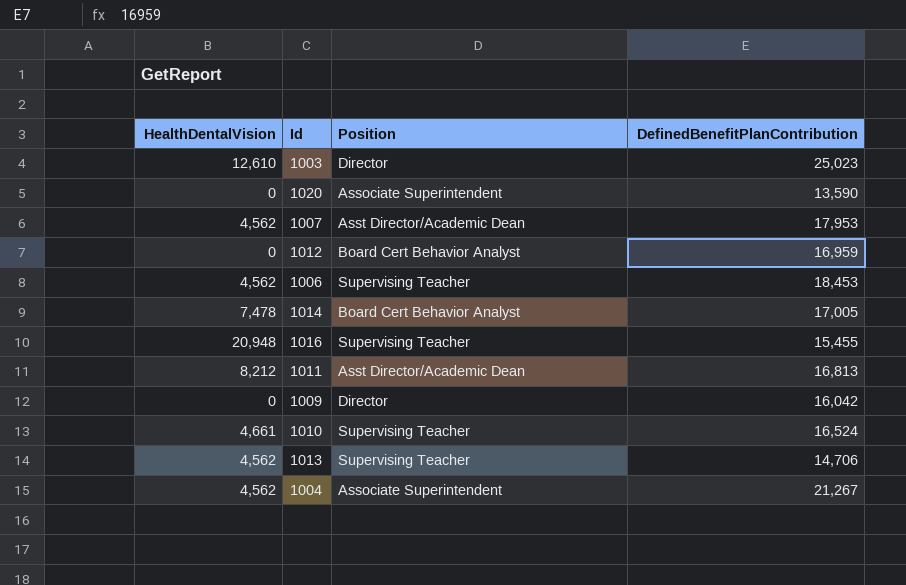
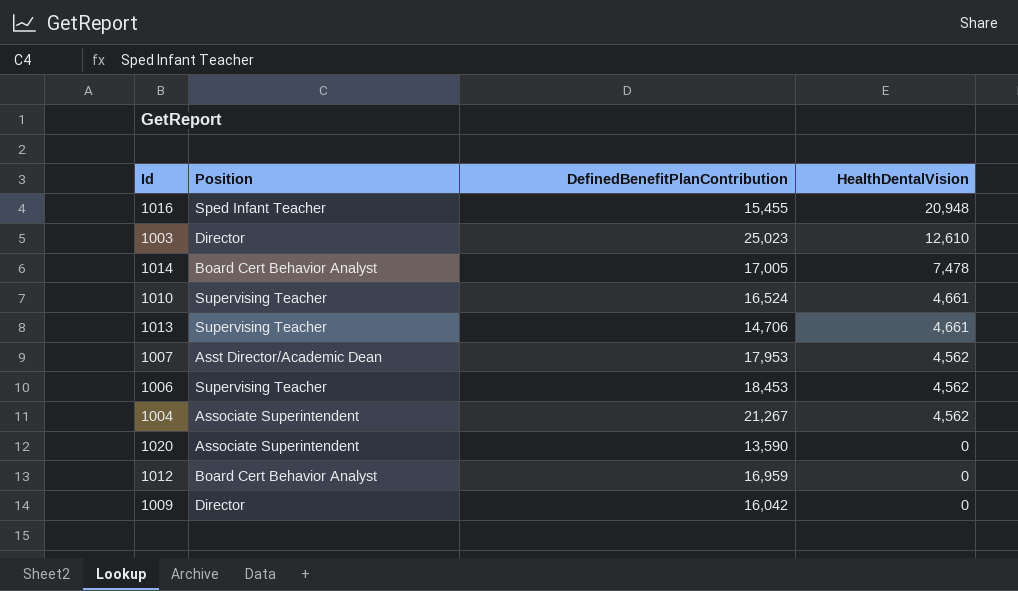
row order: none -> HealthDentalVision descending
column HealthDentalVision | position: 1 -> 4
row 1011: 8,212 | Asst Director/Academic Dean | 16,813 -> none
1016 | Position: Supervising Teacher -> Sped Infant Teacher
1013 | HealthDentalVision: 4,562 -> 4,661

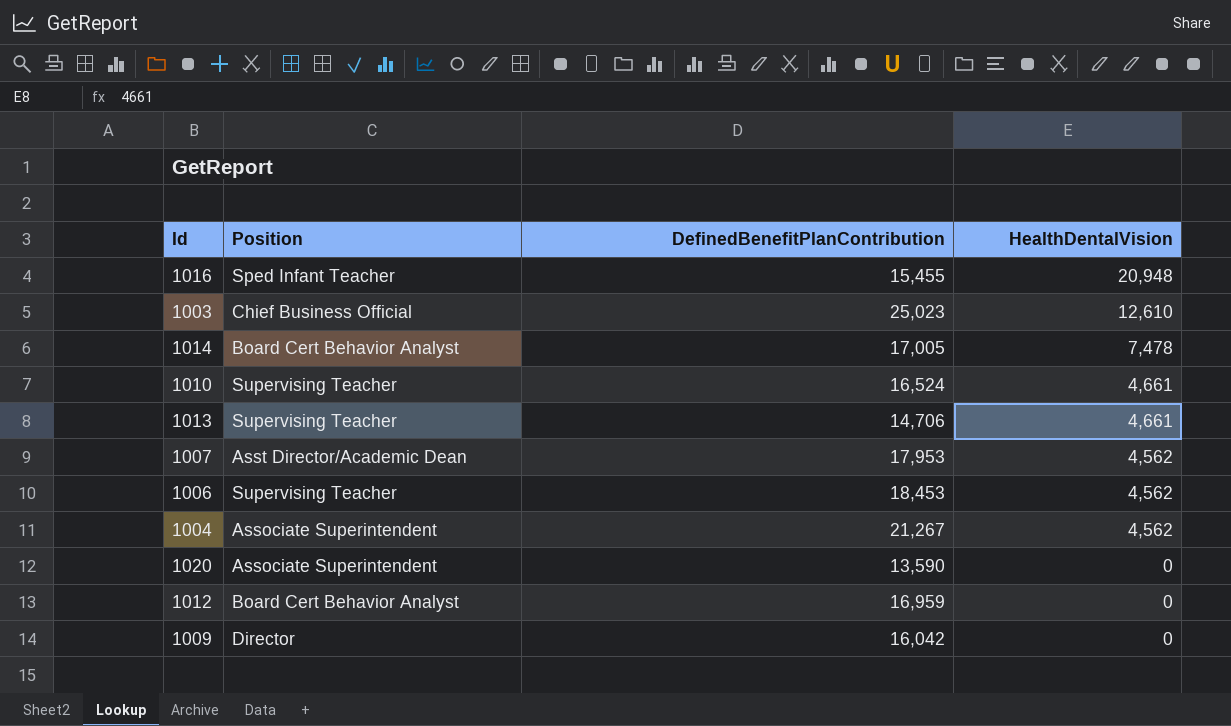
1003 | Position: Director -> Chief Business Official

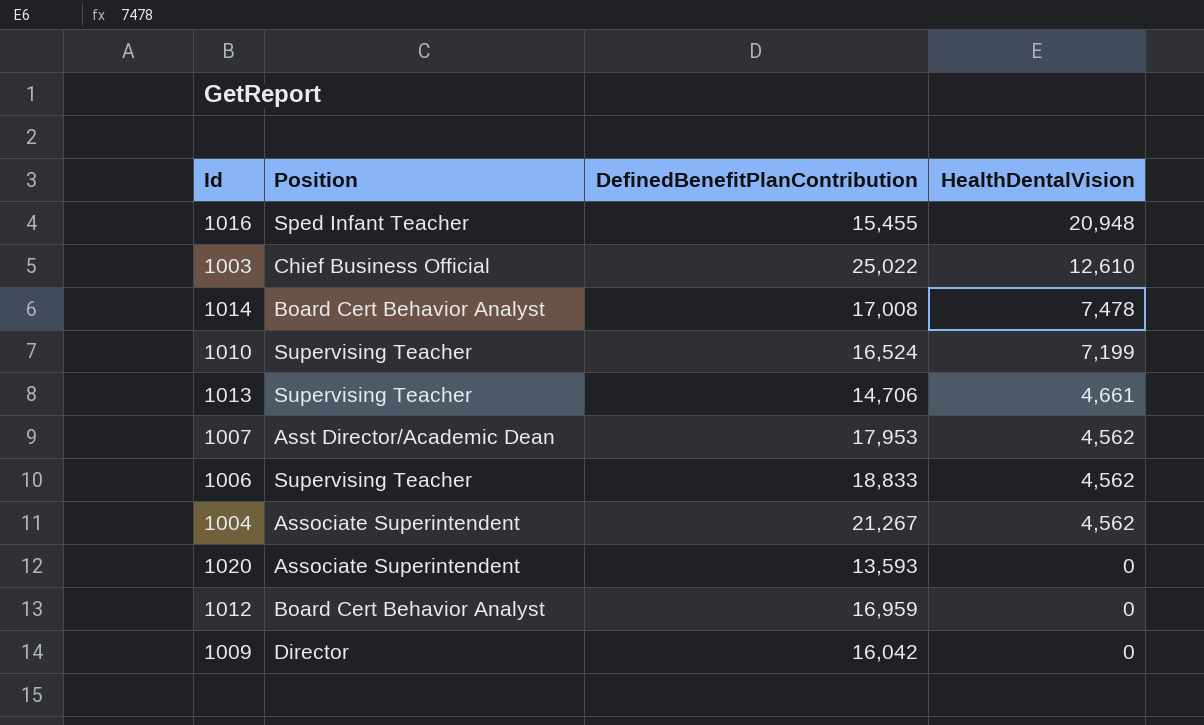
1003 | DefinedBenefitPlanContribution: 25,023 -> 25,022
1014 | DefinedBenefitPlanContribution: 17,005 -> 17,008
1010 | HealthDentalVision: 4,661 -> 7,199
1006 | DefinedBenefitPlanContribution: 18,453 -> 18,833
1020 | DefinedBenefitPlanContribution: 13,590 -> 13,593

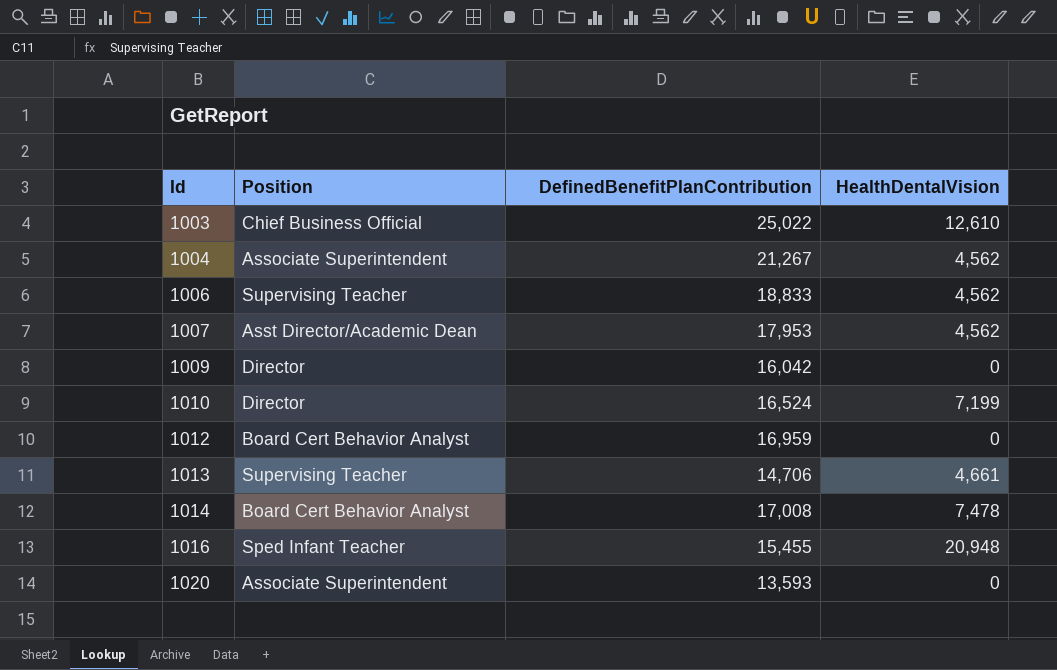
row order: HealthDentalVision descending -> Id ascending
1010 | Position: Supervising Teacher -> Director

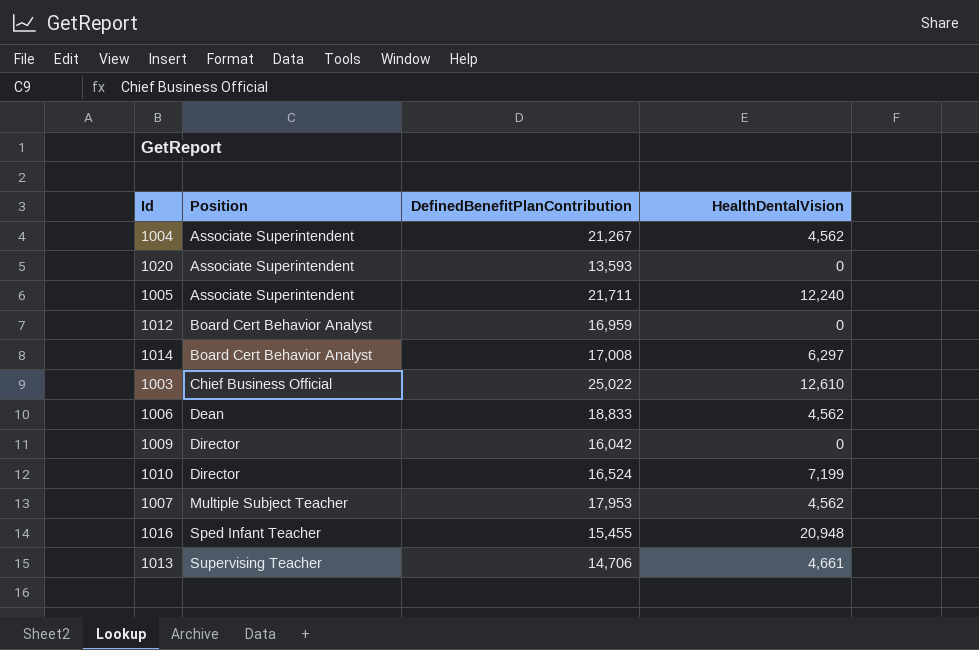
row order: Id ascending -> Position ascending
row 1005: none -> Associate Superintendent | 21,711 | 12,240
1014 | HealthDentalVision: 7,478 -> 6,297
1006 | Position: Supervising Teacher -> Dean
1007 | Position: Asst Director/Academic Dean -> Multiple Subject Teacher

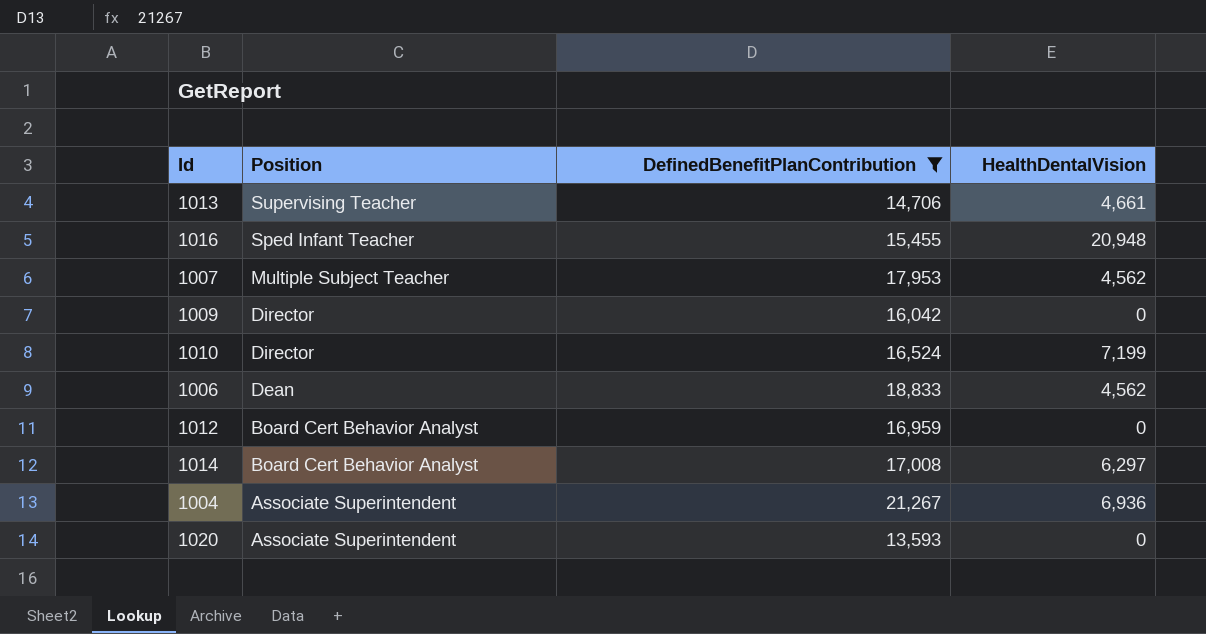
filter: none -> DefinedBenefitPlanContribution <= 21,267
row order: Position ascending -> Position descending
1004 | HealthDentalVision: 4,562 -> 6,936

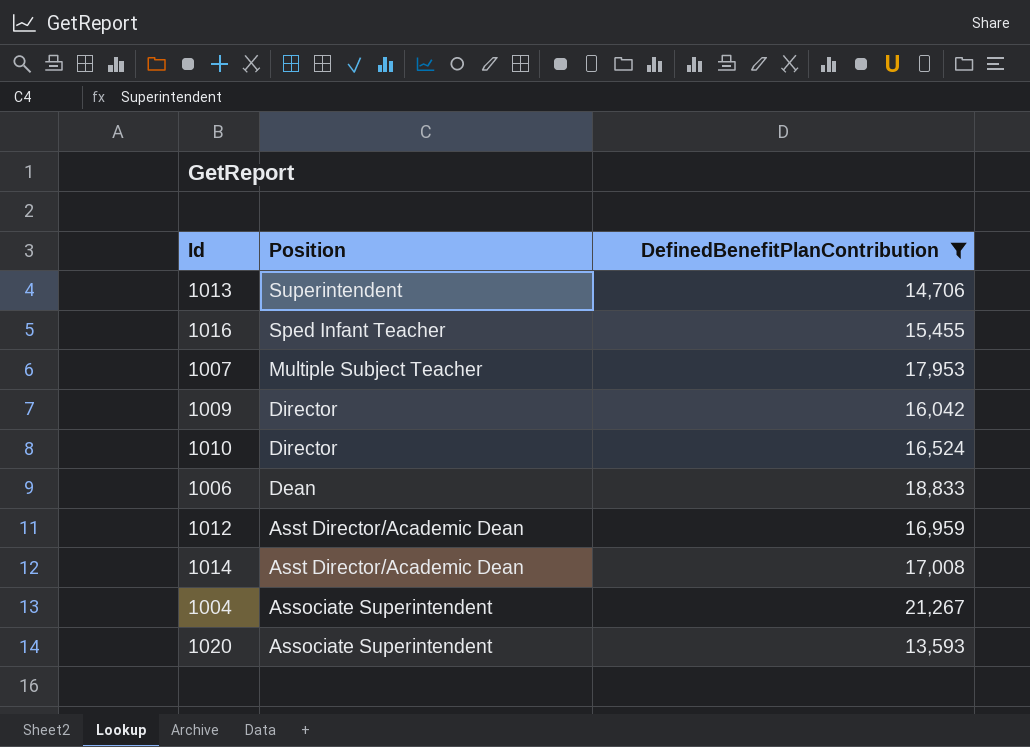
column HealthDentalVision | position: 4 -> none
1013 | Position: Supervising Teacher -> Superintendent
1012 | Position: Board Cert Behavior Analyst -> Asst Director/Academic Dean
1014 | Position: Board Cert Behavior Analyst -> Asst Director/Academic Dean

